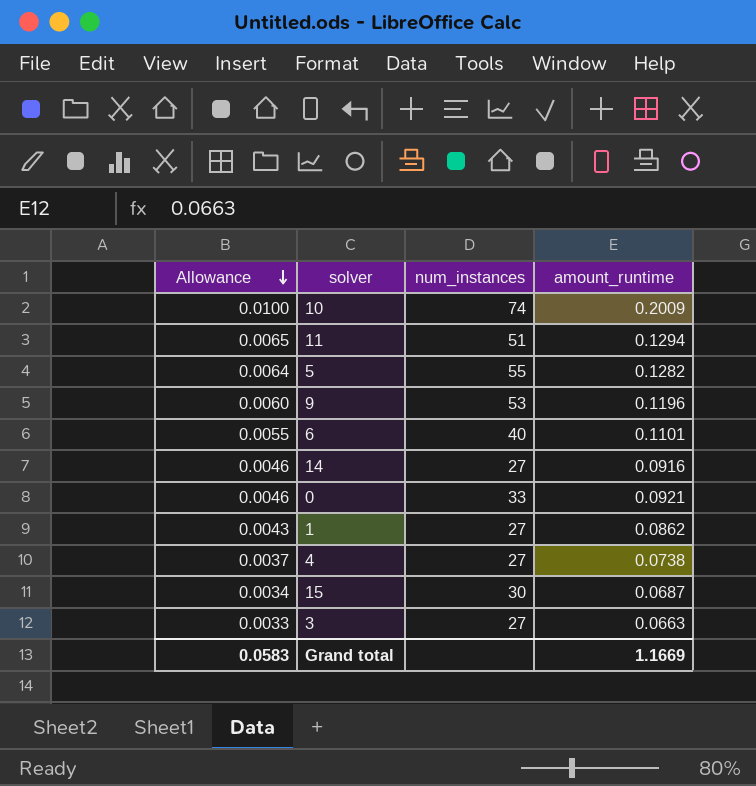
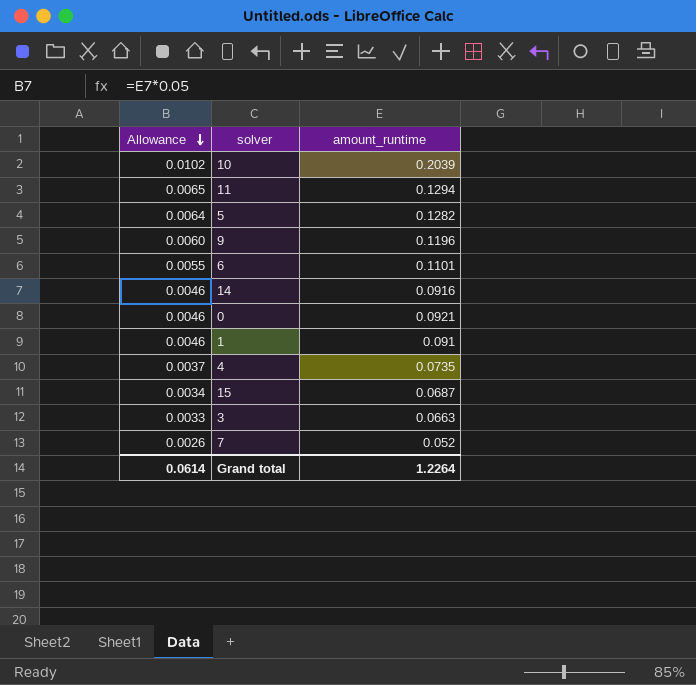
column num_instances | position: 3 -> none
10 | Allowance: 0.0100 -> 0.0102
10 | amount_runtime: 0.2009 -> 0.2039
1 | Allowance: 0.0043 -> 0.0046
1 | amount_runtime: 0.0862 -> 0.091
4 | amount_runtime: 0.0738 -> 0.0735
row 7: none -> 0.0026 | 0.052
Grand total | Allowance: 0.0583 -> 0.0614
Grand total | amount_runtime: 1.1669 -> 1.2264

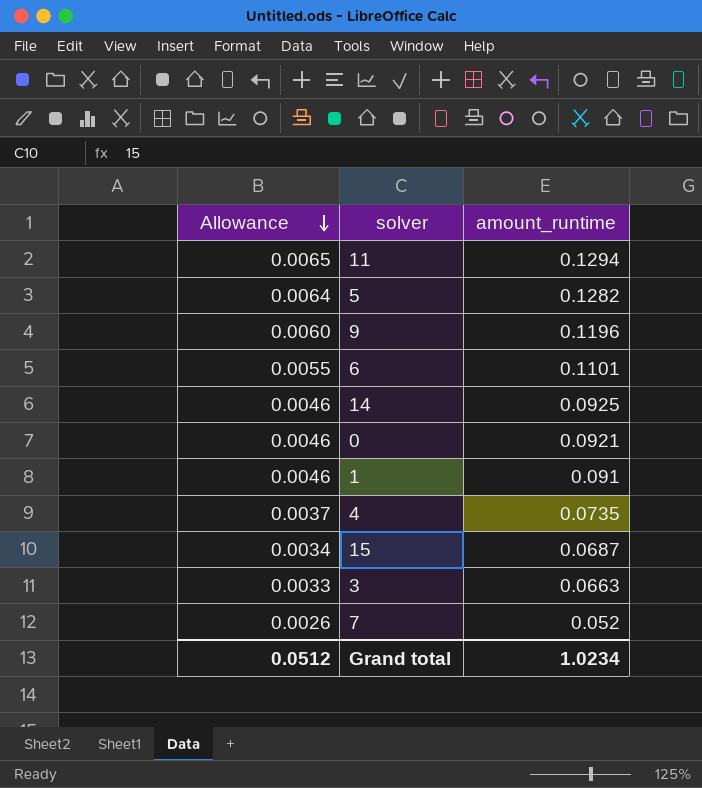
row 10: 0.0102 | 0.2039 -> none
14 | amount_runtime: 0.0916 -> 0.0925
Grand total | Allowance: 0.0614 -> 0.0512
Grand total | amount_runtime: 1.2264 -> 1.0234

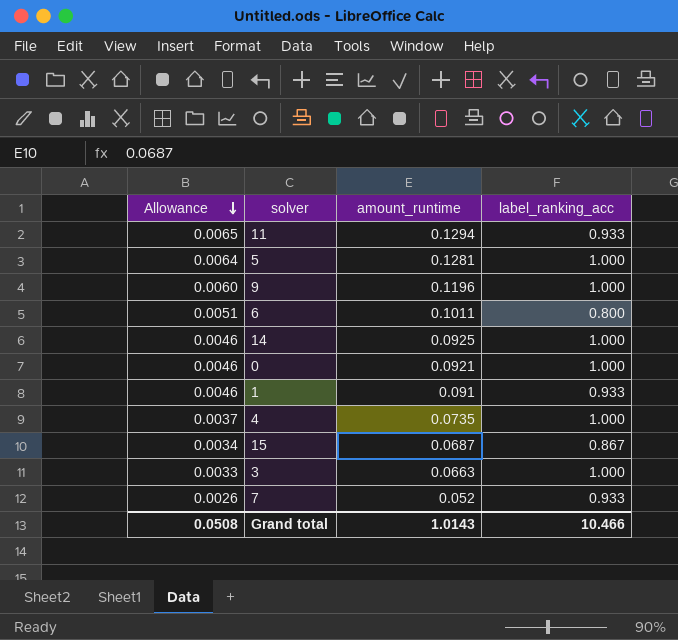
column label_ranking_acc | position: none -> 4
5 | amount_runtime: 0.1282 -> 0.1281
6 | Allowance: 0.0055 -> 0.0051
6 | amount_runtime: 0.1101 -> 0.1011
Grand total | Allowance: 0.0512 -> 0.0508
Grand total | amount_runtime: 1.0234 -> 1.0143

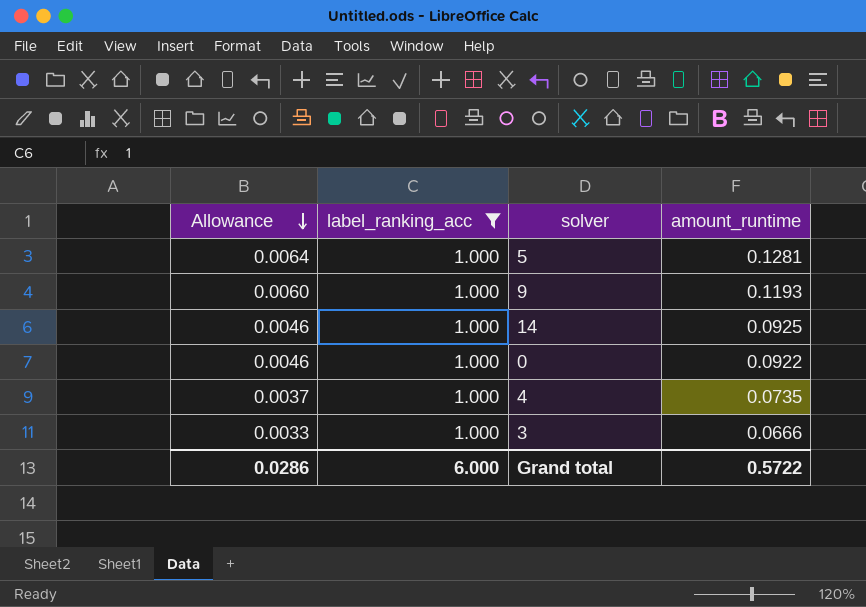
filter: none -> label_ranking_acc = 1.000
column label_ranking_acc | position: 4 -> 2
9 | amount_runtime: 0.1196 -> 0.1193
0 | amount_runtime: 0.0921 -> 0.0922
3 | amount_runtime: 0.0663 -> 0.0666
Grand total | Allowance: 0.0508 -> 0.0286
Grand total | label_ranking_acc: 10.466 -> 6.000
Grand total | amount_runtime: 1.0143 -> 0.5722

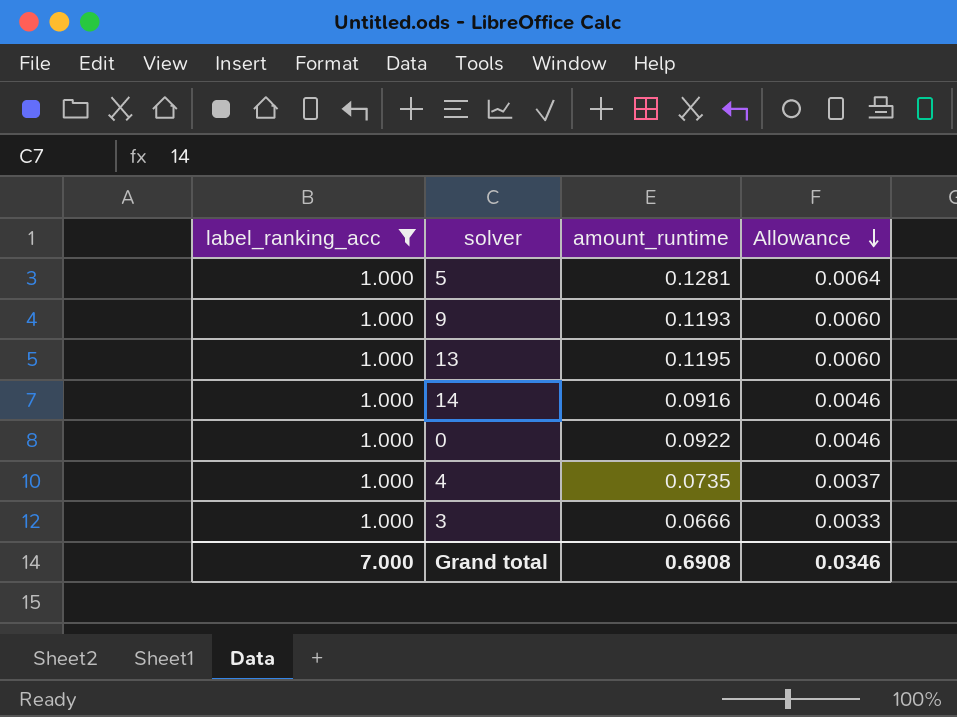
column Allowance | position: 1 -> 4
row 13: none -> 1.000 | 0.1195 | 0.0060
14 | amount_runtime: 0.0925 -> 0.0916
Grand total | label_ranking_acc: 6.000 -> 7.000
Grand total | amount_runtime: 0.5722 -> 0.6908
Grand total | Allowance: 0.0286 -> 0.0346

